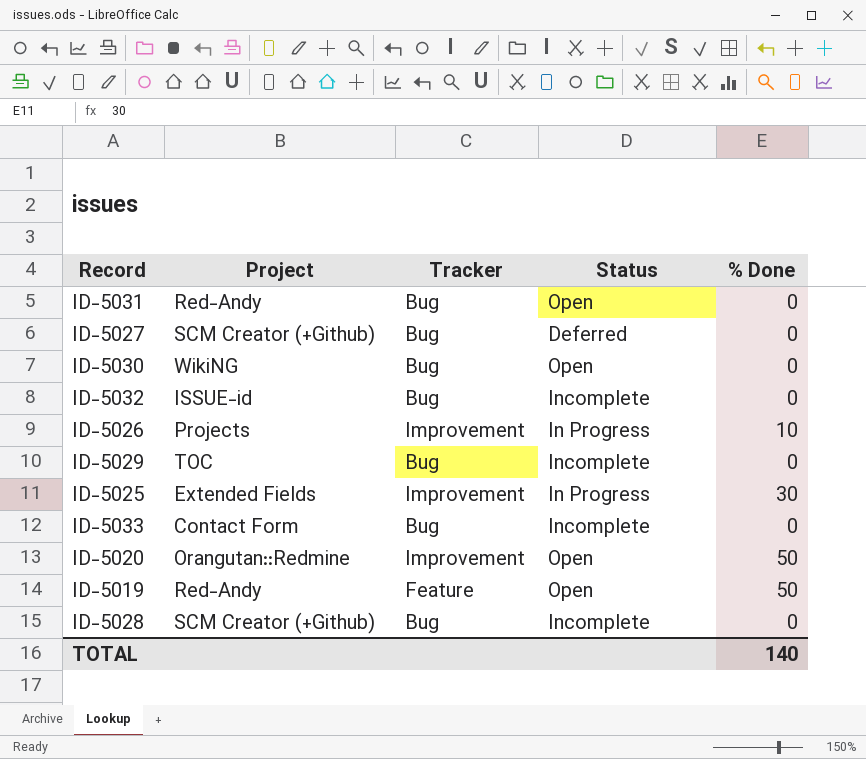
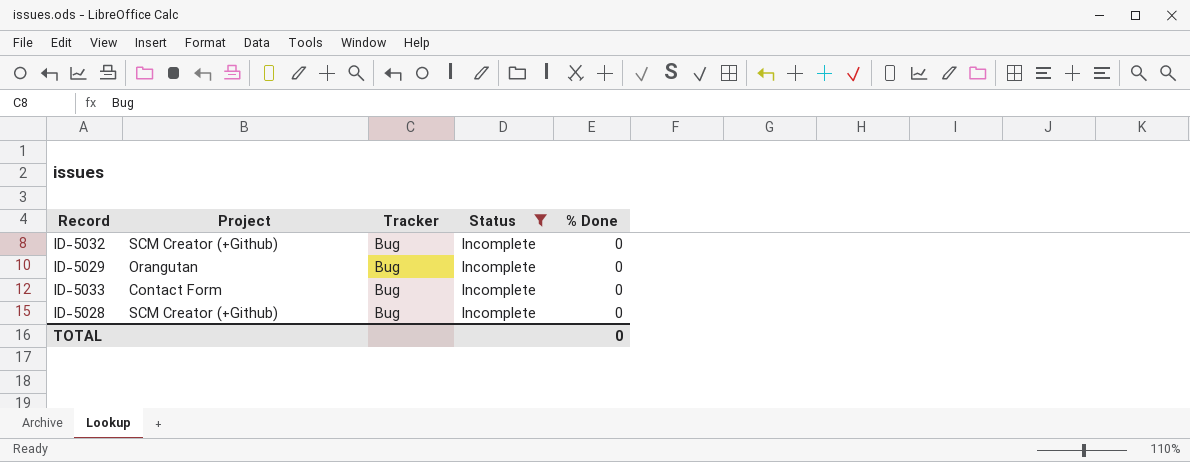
filter: none -> Status = Incomplete
ID-5032 | Project: ISSUE-id -> SCM Creator (+Github)
ID-5029 | Project: TOC -> Orangutan
TOTAL | % Done: 140 -> 0

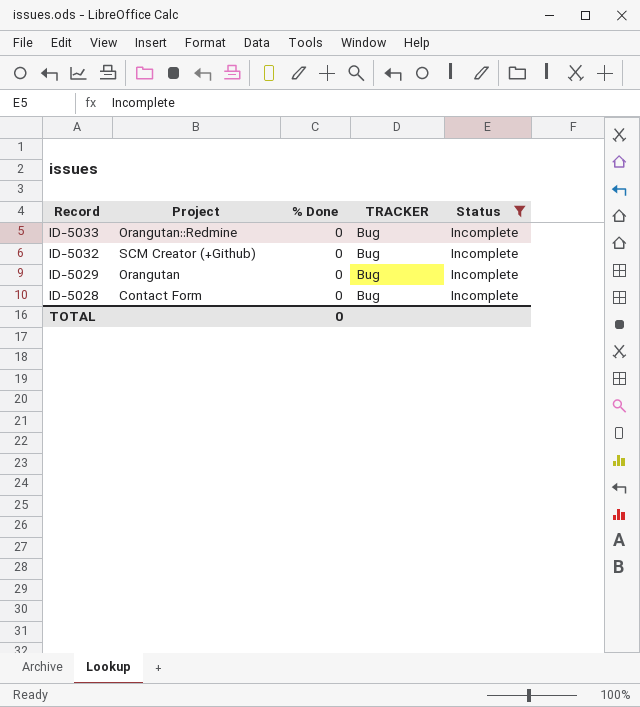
row order: none -> Record descending
column % Done | position: 5 -> 3
column name: Tracker -> TRACKER
ID-5033 | Project: Contact Form -> Orangutan::Redmine
ID-5028 | Project: SCM Creator (+Github) -> Contact Form

